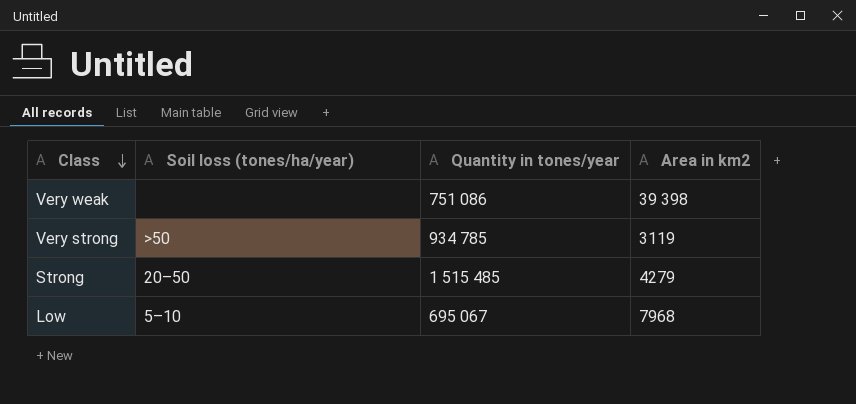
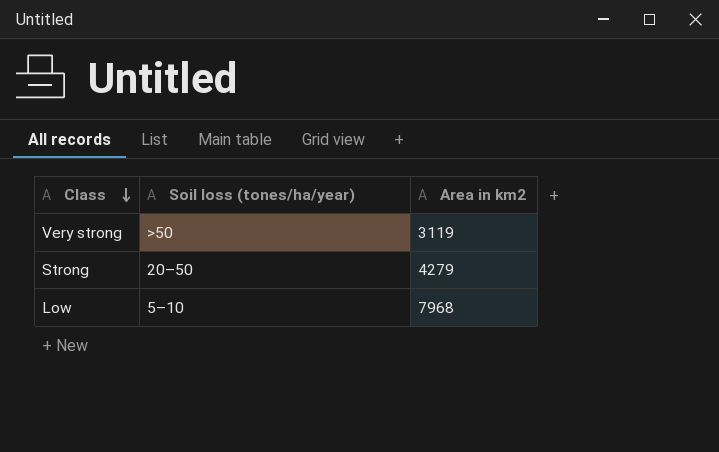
column Quantity in tones/year | position: 3 -> none
row Very weak: none | 751 086 | 39 398 -> none

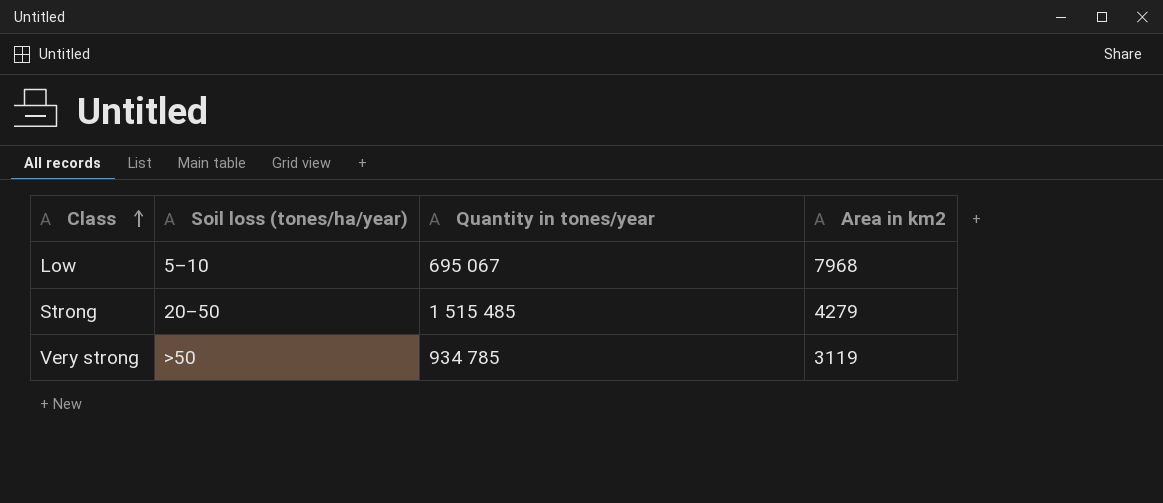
row order: Class descending -> Class ascending
column Quantity in tones/year | position: none -> 3

